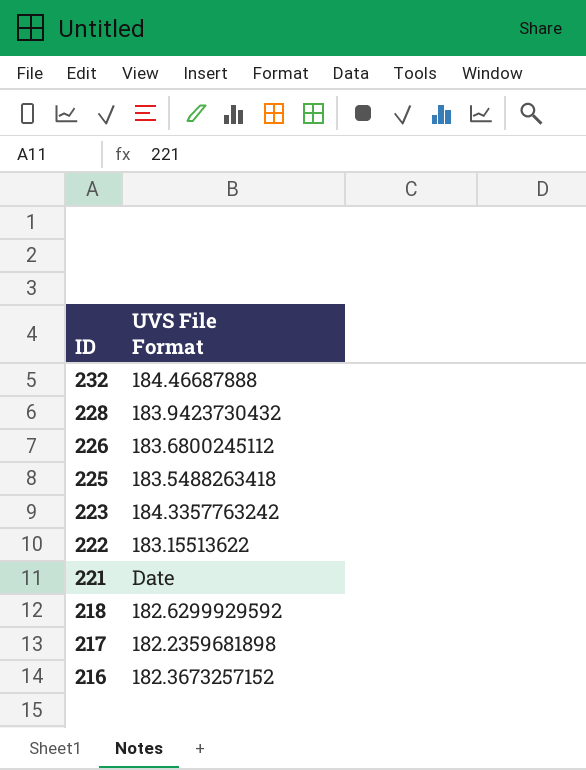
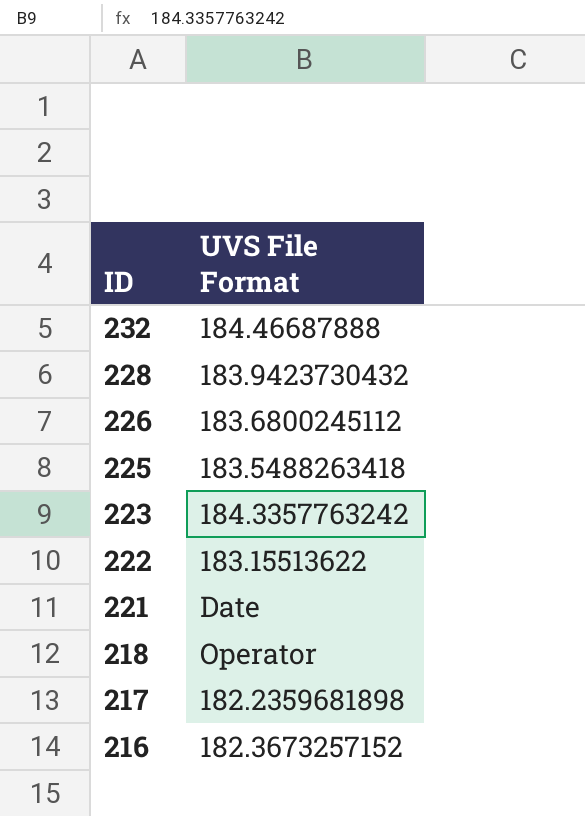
218 | UVS File Format: 182.6299929592 -> Operator

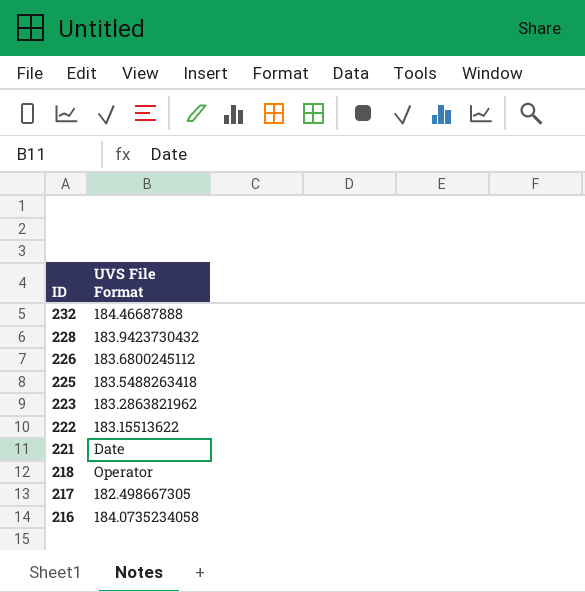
223 | UVS File Format: 184.3357763242 -> 183.2863821962
217 | UVS File Format: 182.2359681898 -> 182.498667305
216 | UVS File Format: 182.3673257152 -> 184.0735234058

